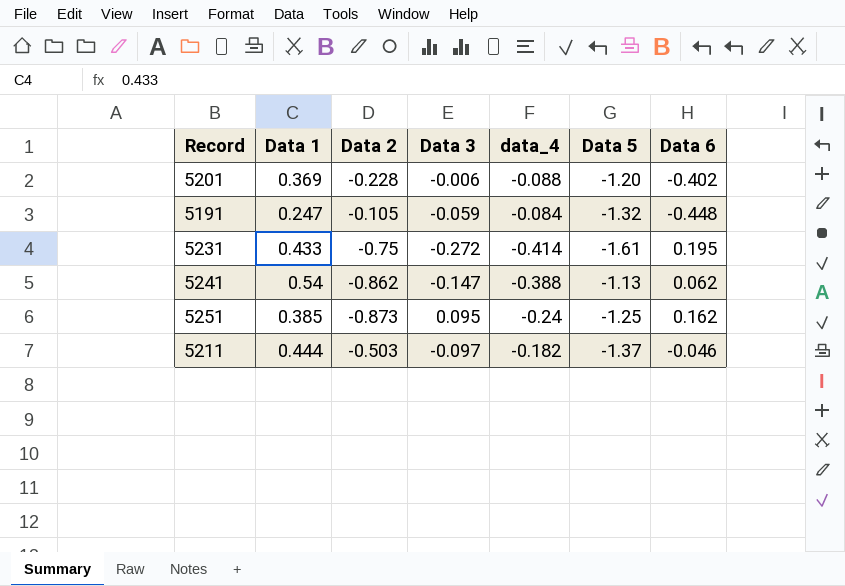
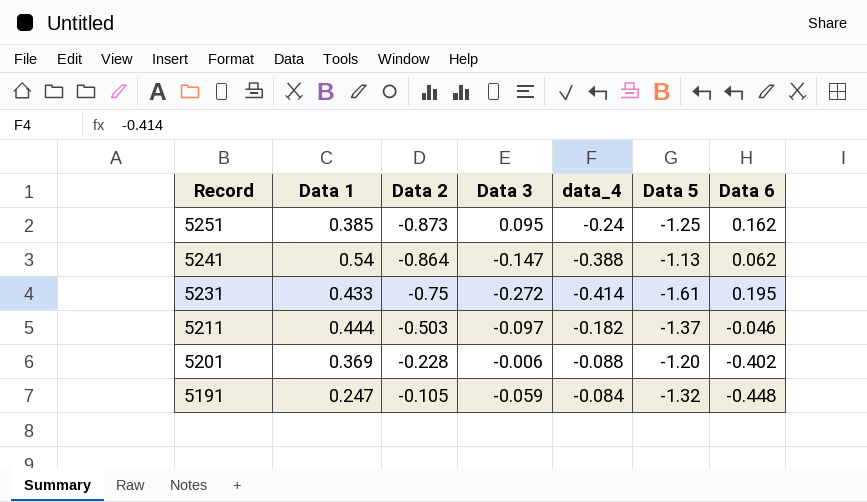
row order: none -> Record descending
5241 | Data 2: -0.862 -> -0.864

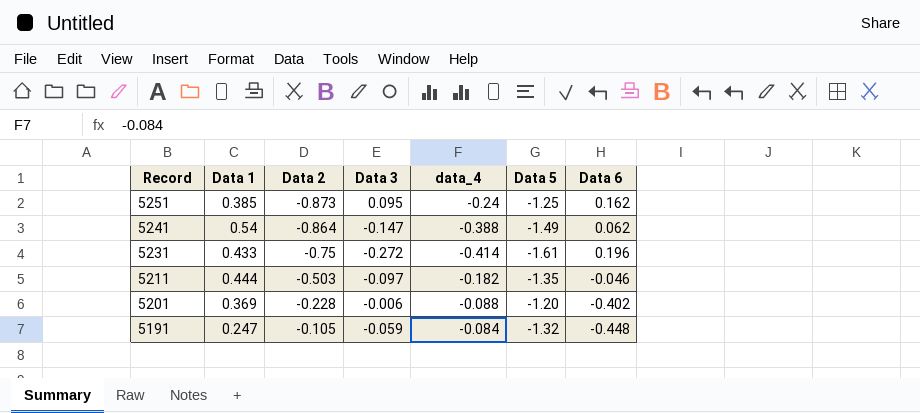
5241 | Data 5: -1.13 -> -1.49
5231 | Data 6: 0.195 -> 0.196
5211 | Data 5: -1.37 -> -1.35

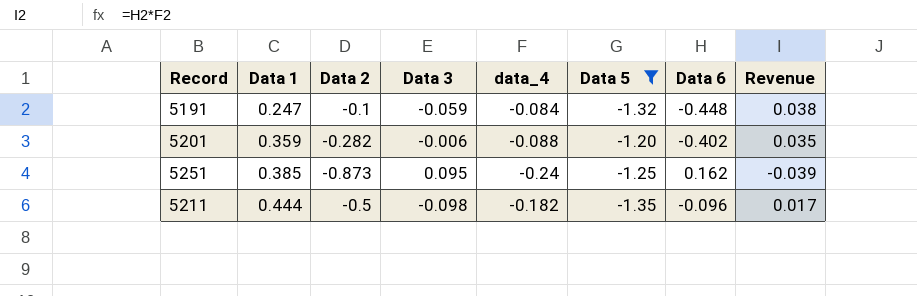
filter: none -> Data 5 >= -1.35
row order: Record descending -> Data 1 ascending
column Revenue | formula: none -> [data_4] * [Data 6]
5191 | Data 2: -0.105 -> -0.1
5201 | Data 1: 0.369 -> 0.359
5201 | Data 2: -0.228 -> -0.282
5211 | Data 2: -0.503 -> -0.5
5211 | Data 3: -0.097 -> -0.098
5211 | Data 6: -0.046 -> -0.096

